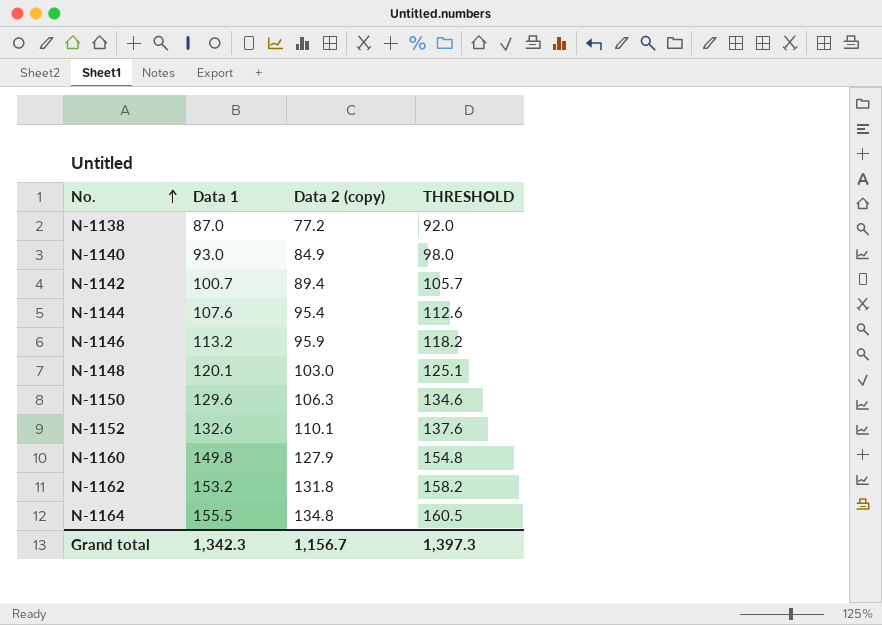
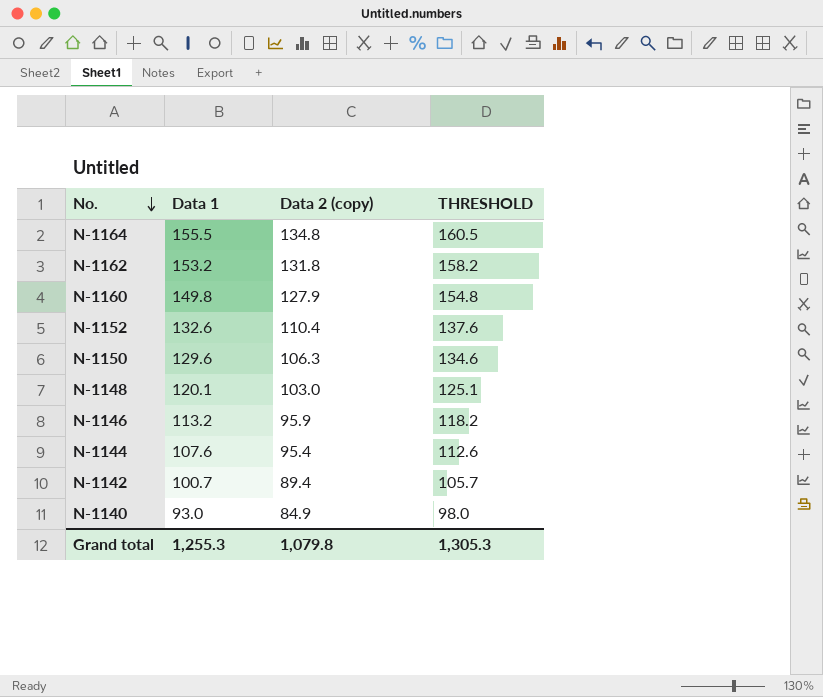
row order: No. ascending -> No. descending
row N-1138: 87.0 | 77.2 | 92.0 -> none
N-1152 | Data 2 (copy): 110.1 -> 110.4
Grand total | Data 1: 1,342.3 -> 1,255.3
Grand total | Data 2 (copy): 1,156.7 -> 1,079.8
Grand total | THRESHOLD: 1,397.3 -> 1,305.3

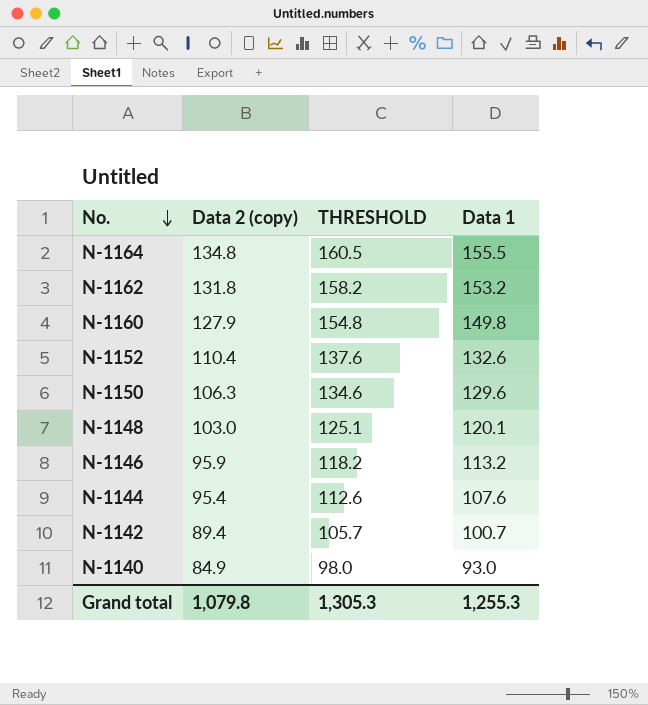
column Data 1 | position: 2 -> 4

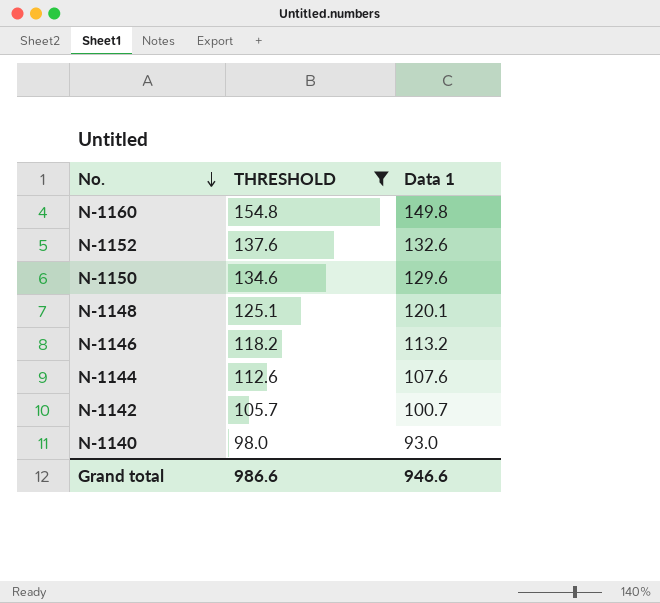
filter: none -> THRESHOLD <= 154.8
column Data 2 (copy) | position: 2 -> none
Grand total | THRESHOLD: 1,305.3 -> 986.6
Grand total | Data 1: 1,255.3 -> 946.6

